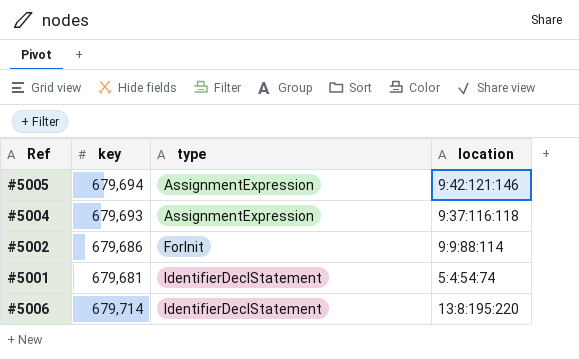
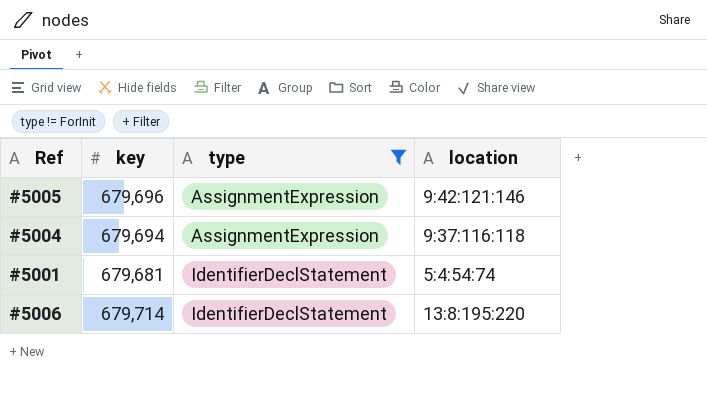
filter: none -> type != ForInit
#5005 | key: 679,694 -> 679,696
#5004 | key: 679,693 -> 679,694

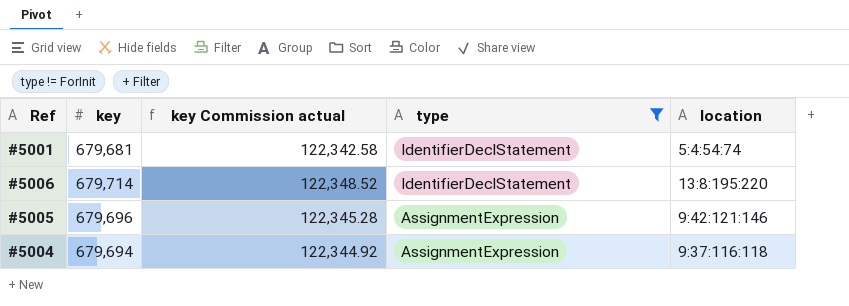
row order: type ascending -> type descending
column key Commission actual | formula: none -> [key] * 0.18

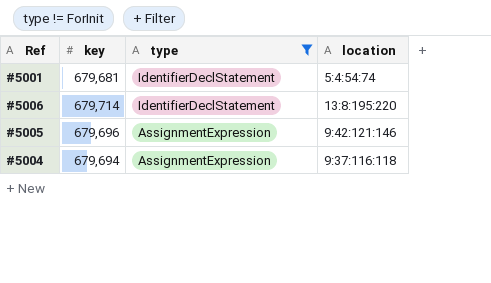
column key Commission actual | formula: [key] * 0.18 -> none

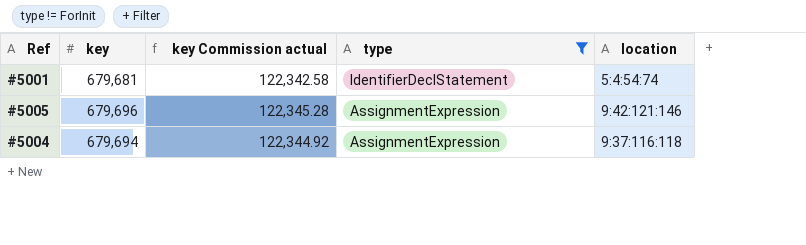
column key Commission actual | formula: none -> [key] * 0.18
row #5006: 679,714 | IdentifierDeclStatement | 13:8:195:220 -> none

